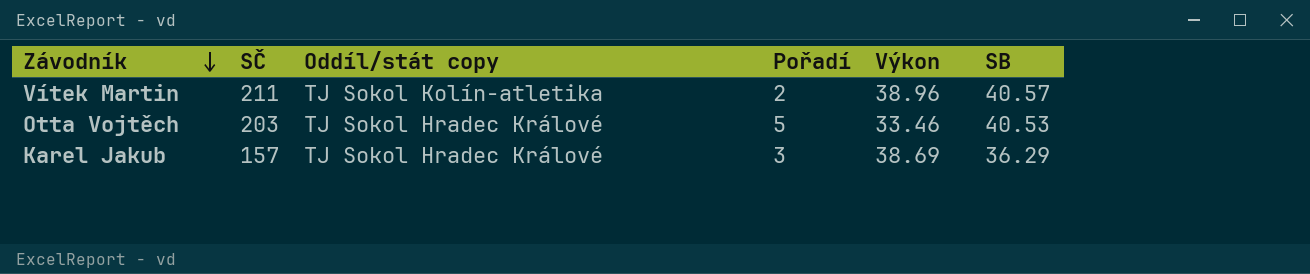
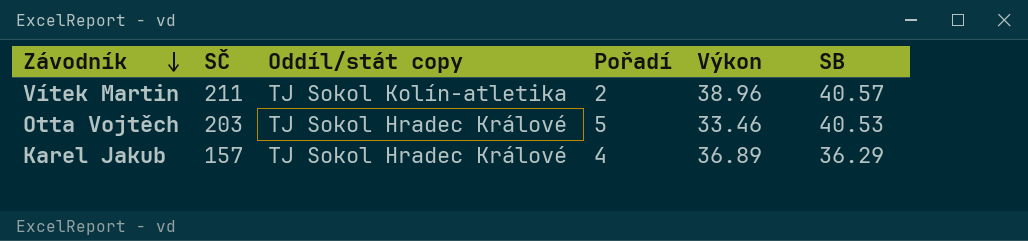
Karel Jakub | Pořadí: 3 -> 4
Karel Jakub | Výkon: 38.69 -> 36.89

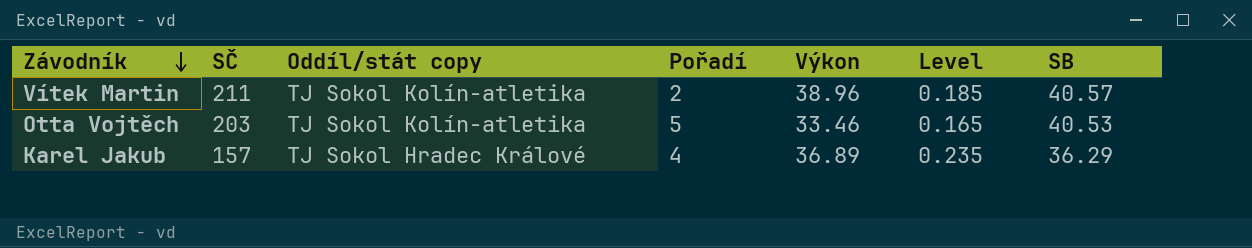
column Level | formula: none -> [Výkon] / [SČ]
Otta Vojtěch | Oddíl/stát copy: TJ Sokol Hradec Králové -> TJ Sokol Kolín-atletika

